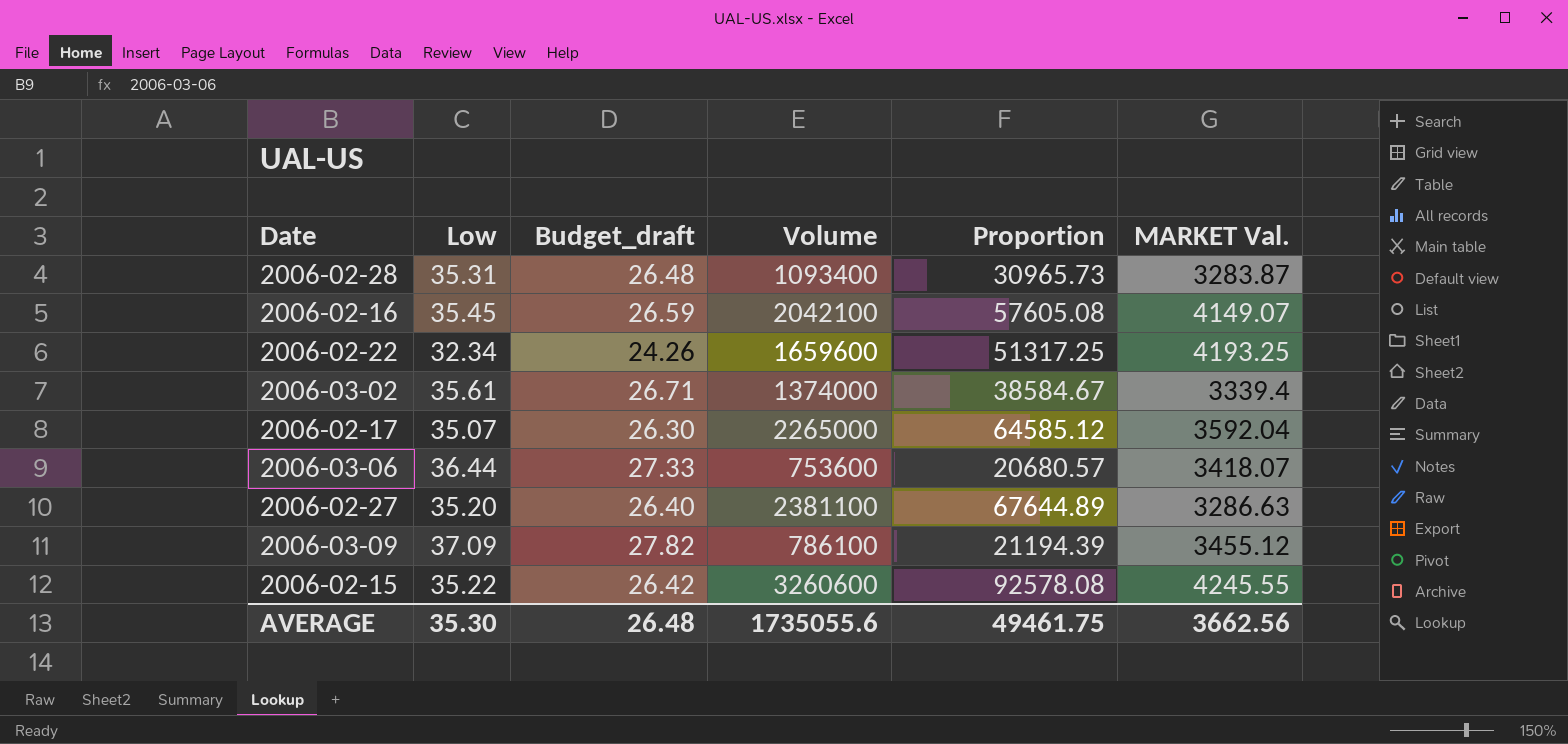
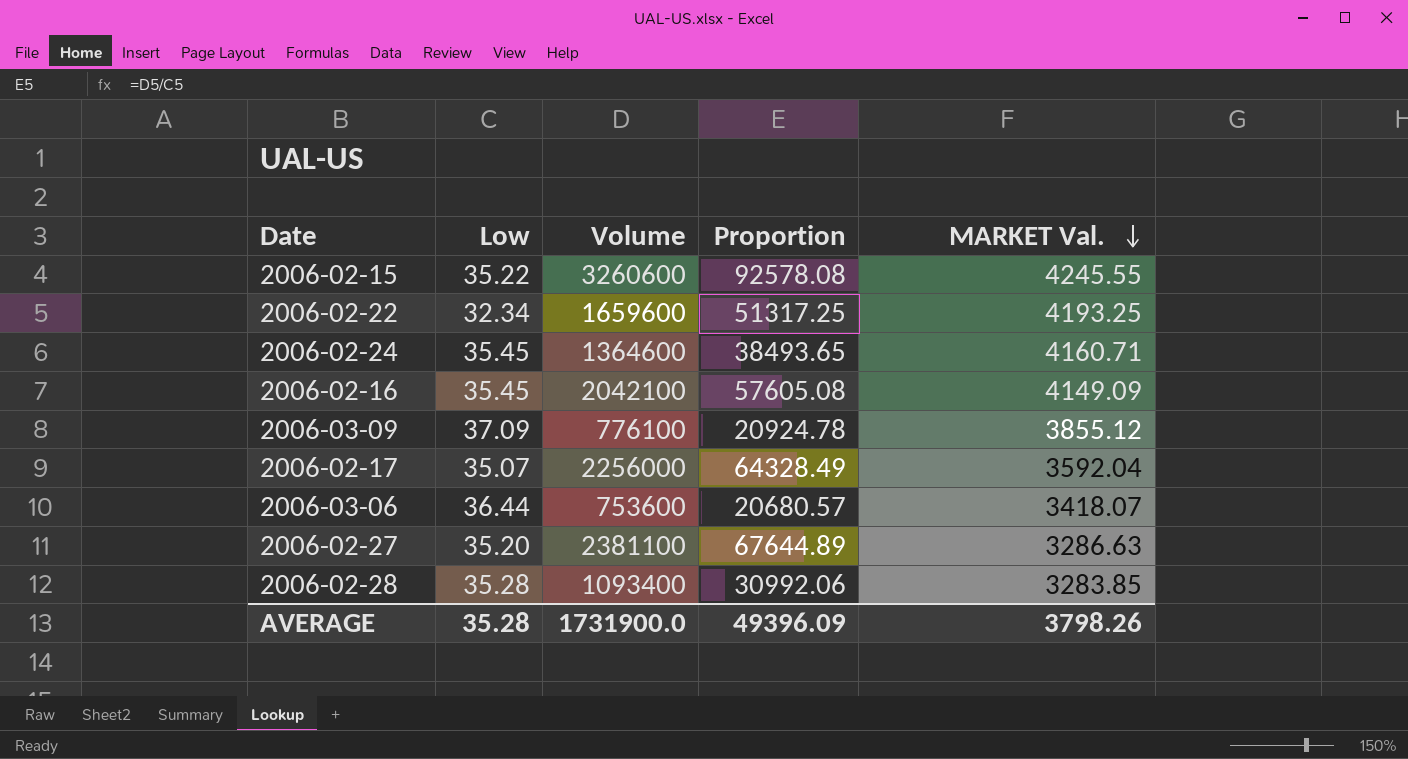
row order: none -> MARKET Val. descending
column Budget_draft | formula: [Low] * 0.75 -> none
row 2006-03-02: 35.61 | 26.71 | 1374000 | 38584.67 | 3339.4 -> none
row 2006-02-24: none -> 35.45 | 1364600 | 38493.65 | 4160.71
2006-02-16 | MARKET Val.: 4149.07 -> 4149.09
2006-03-09 | Volume: 786100 -> 776100
2006-03-09 | Proportion: 21194.39 -> 20924.78
2006-03-09 | MARKET Val.: 3455.12 -> 3855.12
2006-02-17 | Volume: 2265000 -> 2256000
2006-02-17 | Proportion: 64585.12 -> 64328.49
2006-02-28 | Low: 35.31 -> 35.28
2006-02-28 | Proportion: 30965.73 -> 30992.06
2006-02-28 | MARKET Val.: 3283.87 -> 3283.85
AVERAGE | Low: 35.30 -> 35.28
AVERAGE | Volume: 1735055.6 -> 1731900.0
AVERAGE | Proportion: 49461.75 -> 49396.09
AVERAGE | MARKET Val.: 3662.56 -> 3798.26

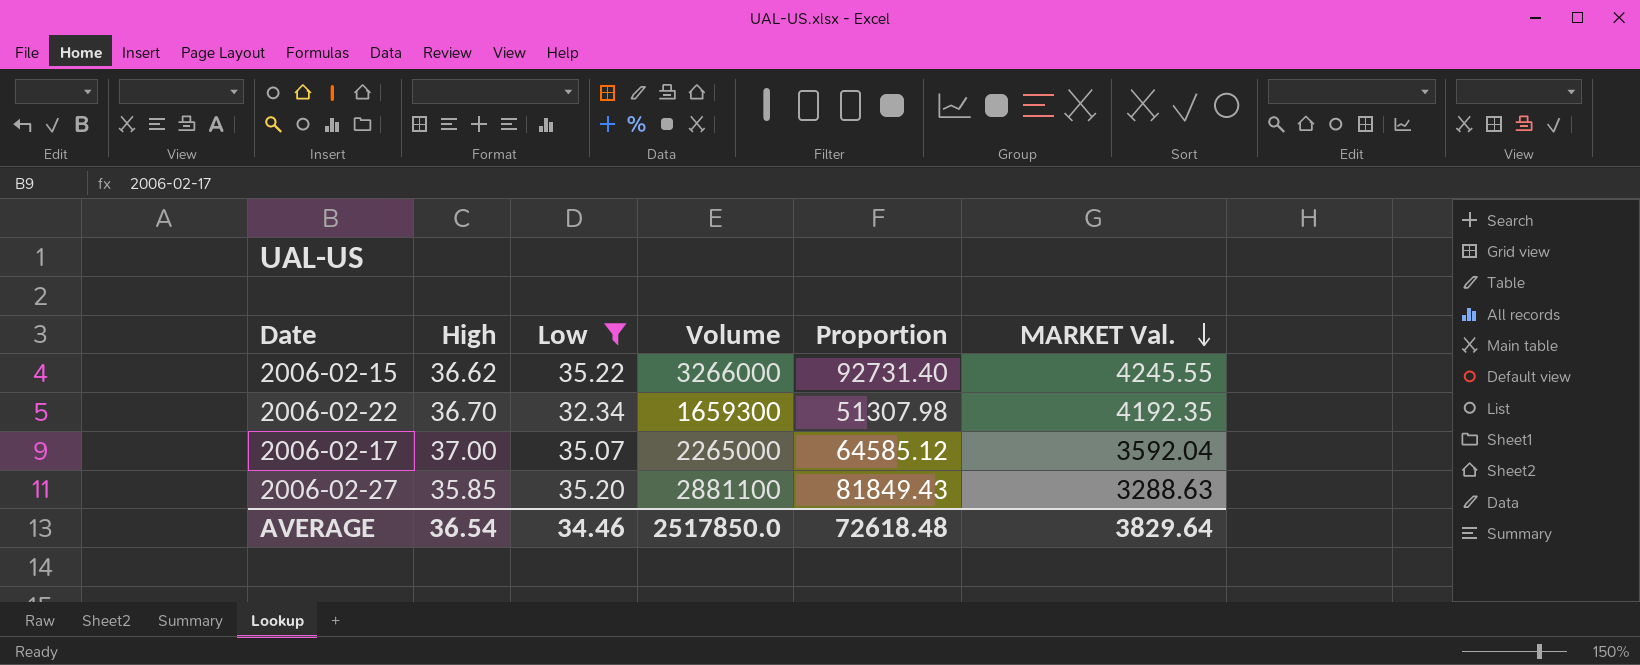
filter: none -> Low <= 35.22
column High | position: none -> 2
2006-02-15 | Volume: 3260600 -> 3266000
2006-02-15 | Proportion: 92578.08 -> 92731.40
2006-02-22 | Volume: 1659600 -> 1659300
2006-02-22 | Proportion: 51317.25 -> 51307.98
2006-02-22 | MARKET Val.: 4193.25 -> 4192.35
2006-02-17 | Volume: 2256000 -> 2265000
2006-02-17 | Proportion: 64328.49 -> 64585.12
2006-02-27 | Volume: 2381100 -> 2881100
2006-02-27 | Proportion: 67644.89 -> 81849.43
2006-02-27 | MARKET Val.: 3286.63 -> 3288.63
AVERAGE | Low: 35.28 -> 34.46
AVERAGE | Volume: 1731900.0 -> 2517850.0
AVERAGE | Proportion: 49396.09 -> 72618.48
AVERAGE | MARKET Val.: 3798.26 -> 3829.64

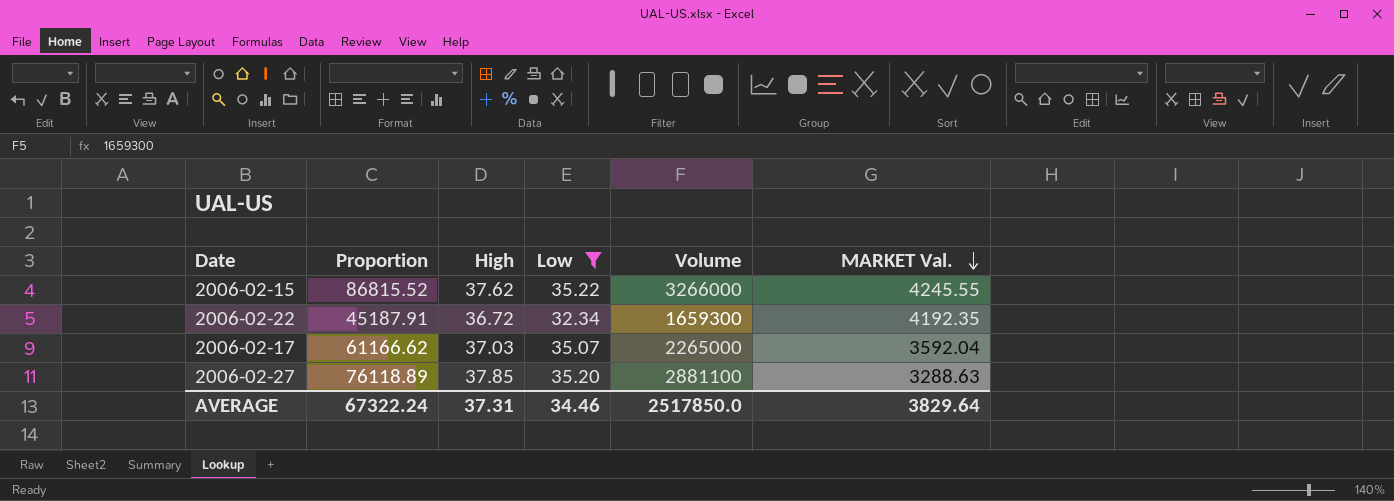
column Proportion | formula: [Volume] / [Low] -> [Volume] / [High]
column Proportion | position: 5 -> 2
2006-02-15 | High: 36.62 -> 37.62
2006-02-22 | High: 36.70 -> 36.72
2006-02-17 | High: 37.00 -> 37.03
2006-02-27 | High: 35.85 -> 37.85
AVERAGE | Proportion: 72618.48 -> 67322.24
AVERAGE | High: 36.54 -> 37.31

